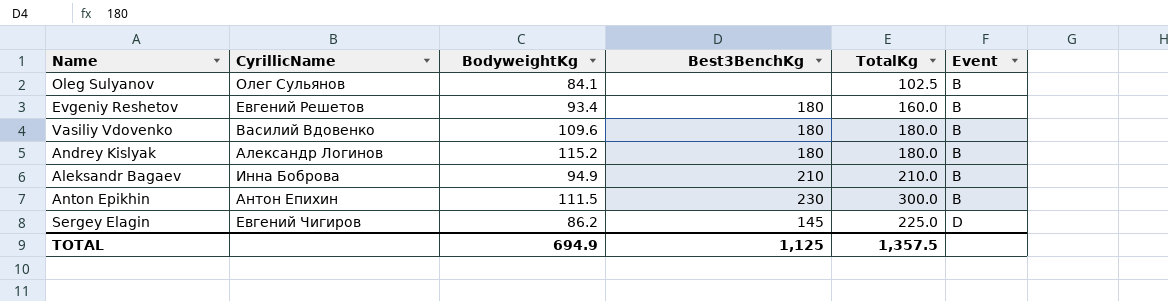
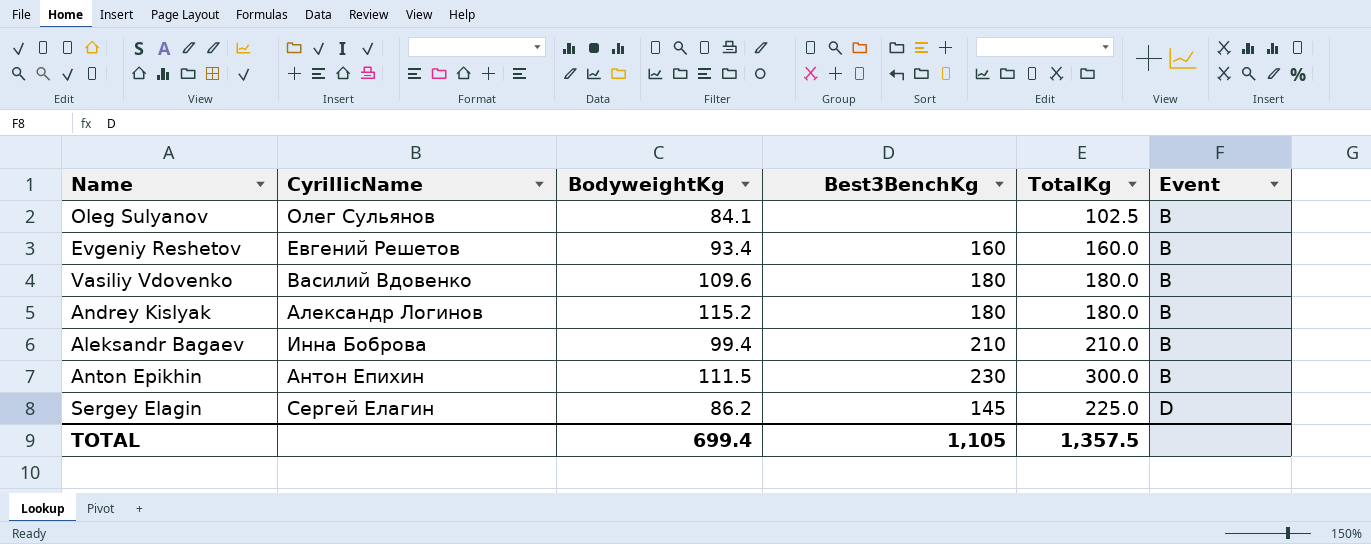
Evgeniy Reshetov | Best3BenchKg: 180 -> 160
Aleksandr Bagaev | BodyweightKg: 94.9 -> 99.4
Sergey Elagin | CyrillicName: Евгений Чигиров -> Сергей Елагин
TOTAL | BodyweightKg: 694.9 -> 699.4
TOTAL | Best3BenchKg: 1,125 -> 1,105

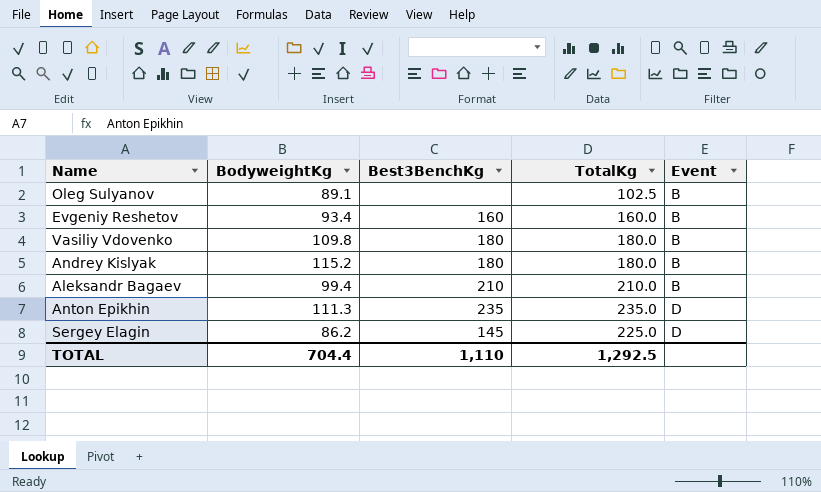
column CyrillicName | position: 2 -> none
Oleg Sulyanov | BodyweightKg: 84.1 -> 89.1
Vasiliy Vdovenko | BodyweightKg: 109.6 -> 109.8
Anton Epikhin | BodyweightKg: 111.5 -> 111.3
Anton Epikhin | Best3BenchKg: 230 -> 235
Anton Epikhin | TotalKg: 300.0 -> 235.0
Anton Epikhin | Event: B -> D
TOTAL | BodyweightKg: 699.4 -> 704.4
TOTAL | Best3BenchKg: 1,105 -> 1,110
TOTAL | TotalKg: 1,357.5 -> 1,292.5

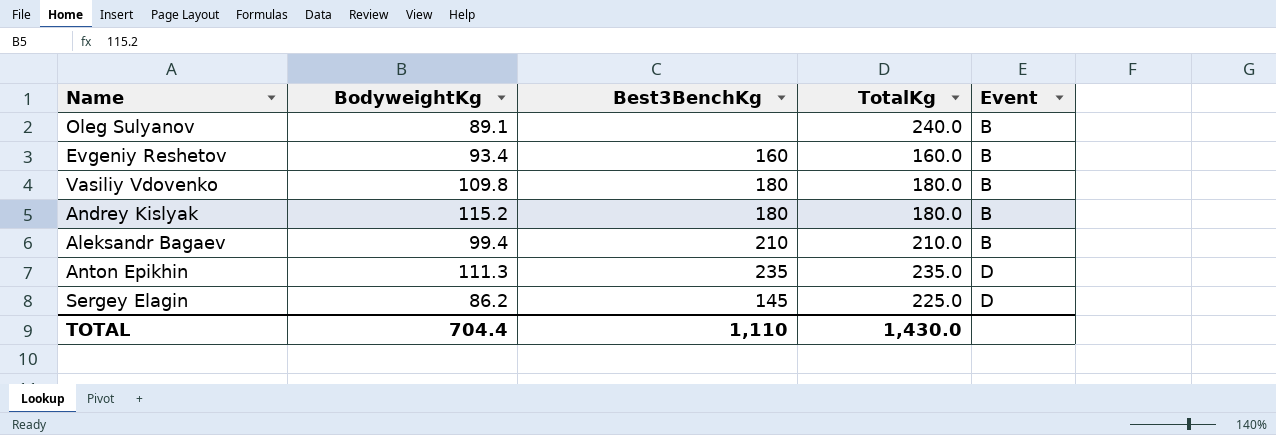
Oleg Sulyanov | TotalKg: 102.5 -> 240.0
TOTAL | TotalKg: 1,292.5 -> 1,430.0

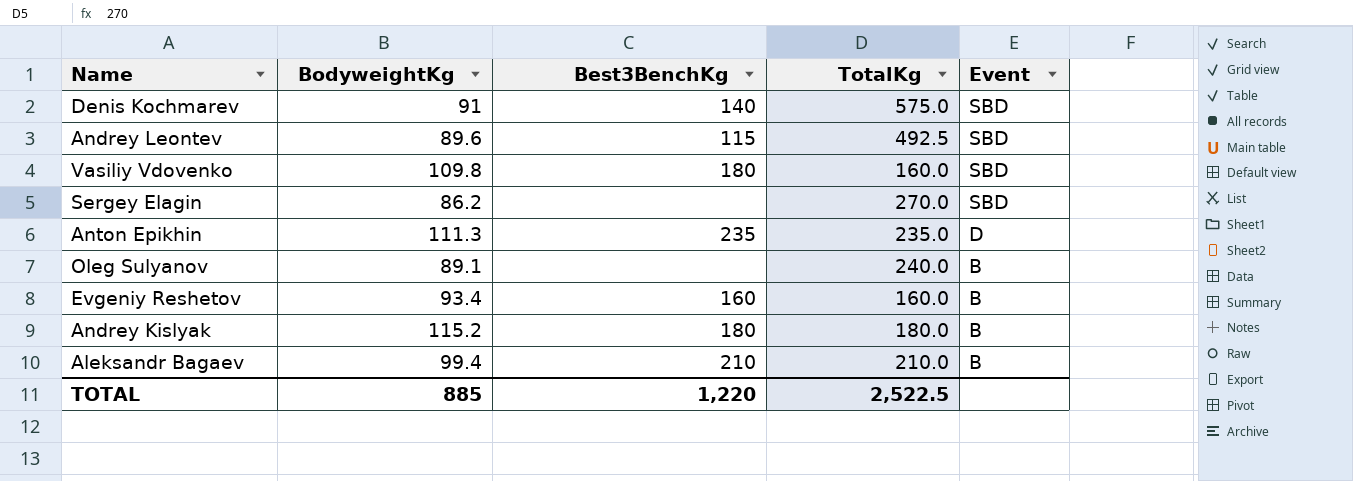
row order: Event ascending -> Event descending
row Denis Kochmarev: none -> 91 | 140 | 575.0 | SBD
row Andrey Leontev: none -> 89.6 | 115 | 492.5 | SBD
Vasiliy Vdovenko | TotalKg: 180.0 -> 160.0
Vasiliy Vdovenko | Event: B -> SBD
Sergey Elagin | Best3BenchKg: 145 -> none
Sergey Elagin | TotalKg: 225.0 -> 270.0
Sergey Elagin | Event: D -> SBD
TOTAL | BodyweightKg: 704.4 -> 885
TOTAL | Best3BenchKg: 1,110 -> 1,220
TOTAL | TotalKg: 1,430.0 -> 2,522.5

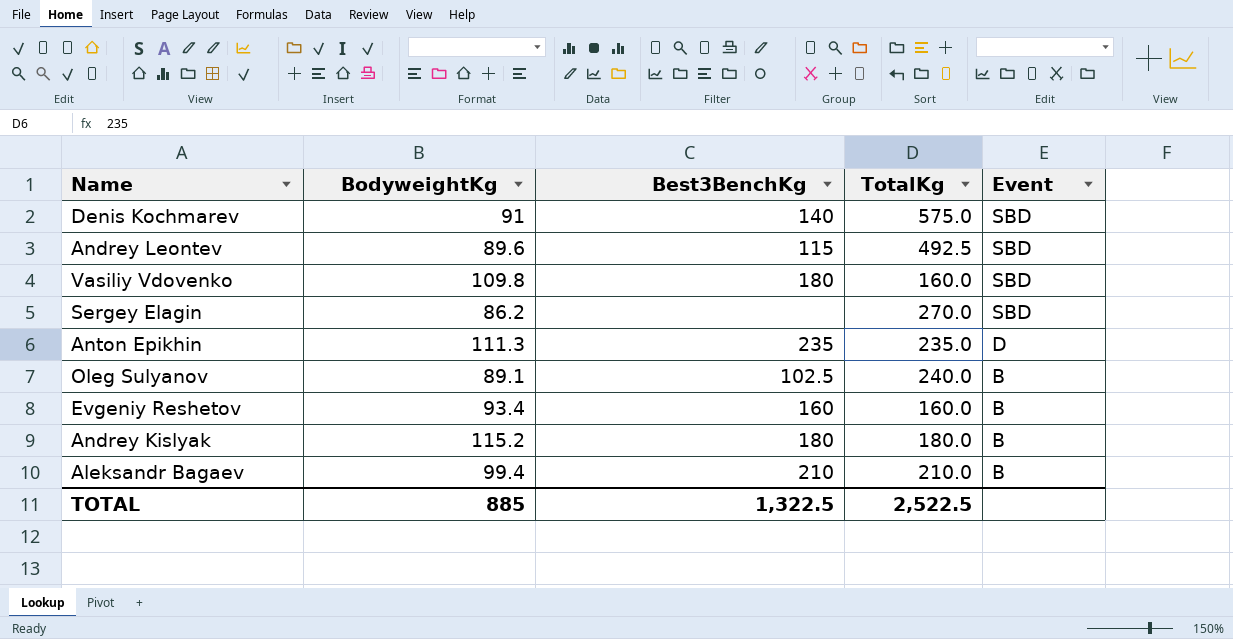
Oleg Sulyanov | Best3BenchKg: none -> 102.5
TOTAL | Best3BenchKg: 1,220 -> 1,322.5

